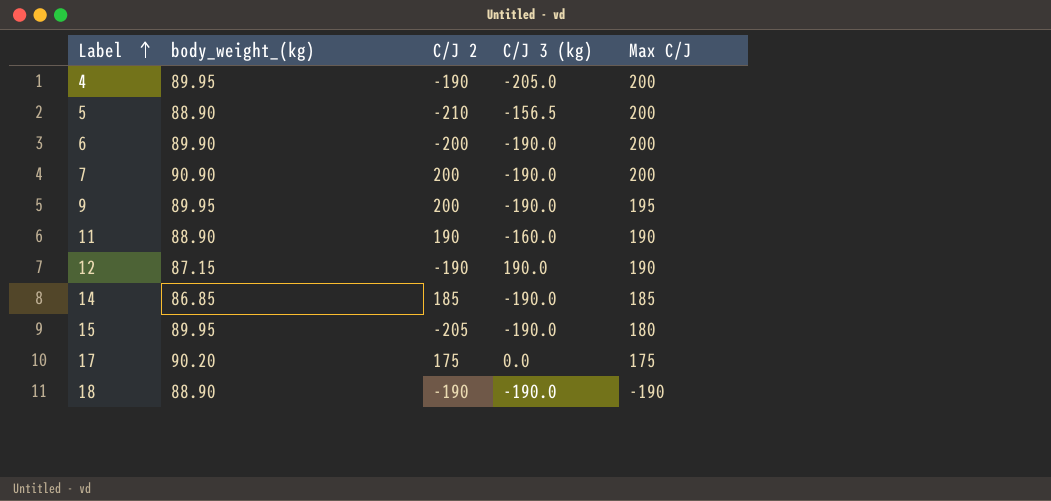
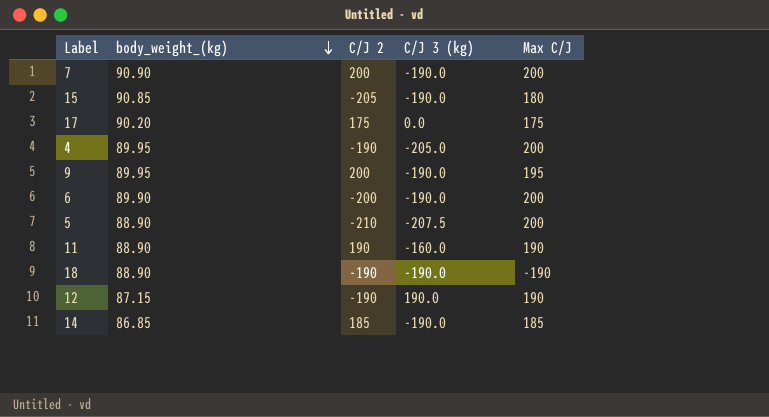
row order: Label ascending -> body_weight_(kg) descending
15 | body_weight_(kg): 89.95 -> 90.85
5 | C/J 3 (kg): -156.5 -> -207.5

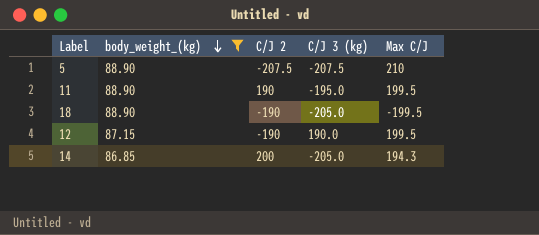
filter: none -> body_weight_(kg) <= 88.90
5 | C/J 2: -210 -> -207.5
5 | Max C/J: 200 -> 210
11 | C/J 3 (kg): -160.0 -> -195.0
11 | Max C/J: 190 -> 199.5
18 | C/J 3 (kg): -190.0 -> -205.0
18 | Max C/J: -190 -> -199.5
12 | Max C/J: 190 -> 199.5
14 | C/J 2: 185 -> 200
14 | C/J 3 (kg): -190.0 -> -205.0
14 | Max C/J: 185 -> 194.3

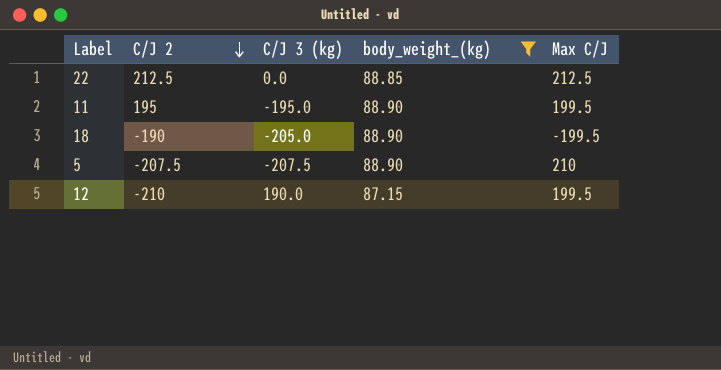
row order: body_weight_(kg) descending -> C/J 2 descending
column body_weight_(kg) | position: 2 -> 4
row 14: 86.85 | 200 | -205.0 | 194.3 -> none
row 22: none -> 212.5 | 0.0 | 88.85 | 212.5
11 | C/J 2: 190 -> 195
12 | C/J 2: -190 -> -210

